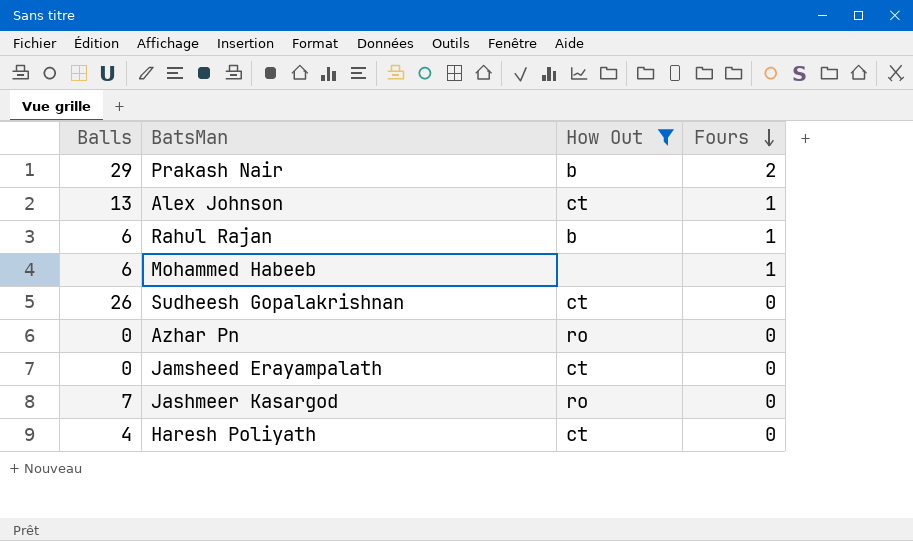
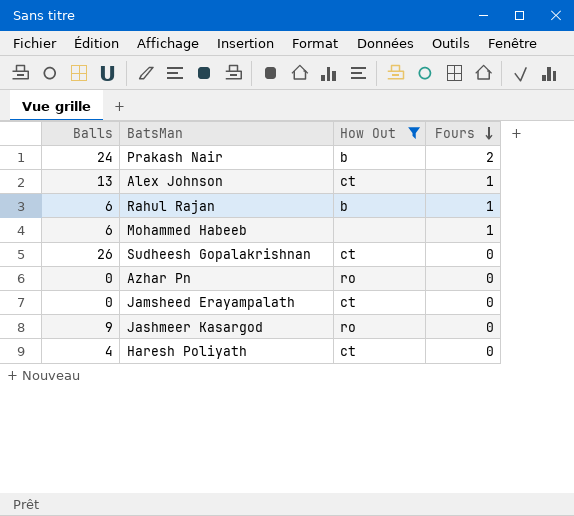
Prakash Nair | Balls: 29 -> 24
Jashmeer Kasargod | Balls: 7 -> 9

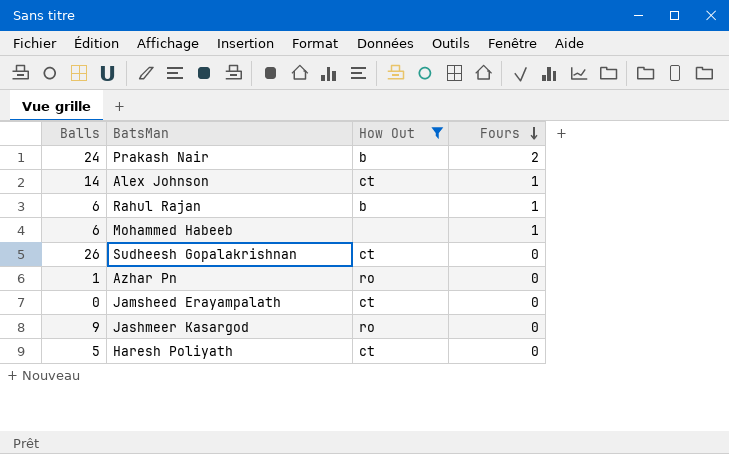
Alex Johnson | Balls: 13 -> 14
Azhar Pn | Balls: 0 -> 1
Haresh Poliyath | Balls: 4 -> 5

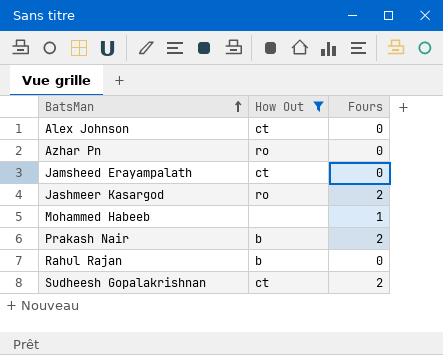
row order: Fours descending -> BatsMan ascending
column Balls | position: 1 -> none
row Haresh Poliyath: 5 | ct | 0 -> none
Alex Johnson | Fours: 1 -> 0
Jashmeer Kasargod | Fours: 0 -> 2
Rahul Rajan | Fours: 1 -> 0
Sudheesh Gopalakrishnan | Fours: 0 -> 2

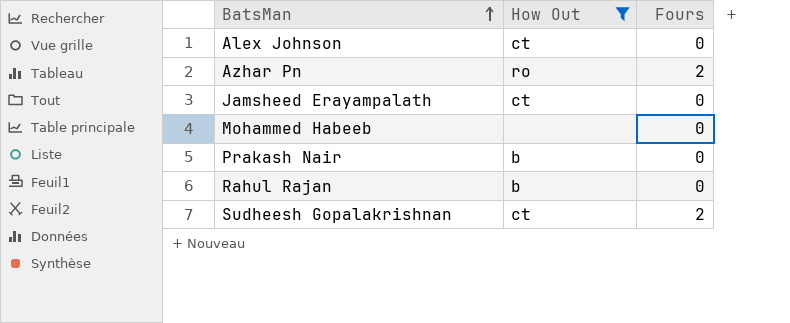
row Jashmeer Kasargod: ro | 2 -> none
Azhar Pn | Fours: 0 -> 2
Mohammed Habeeb | Fours: 1 -> 0
Prakash Nair | Fours: 2 -> 0

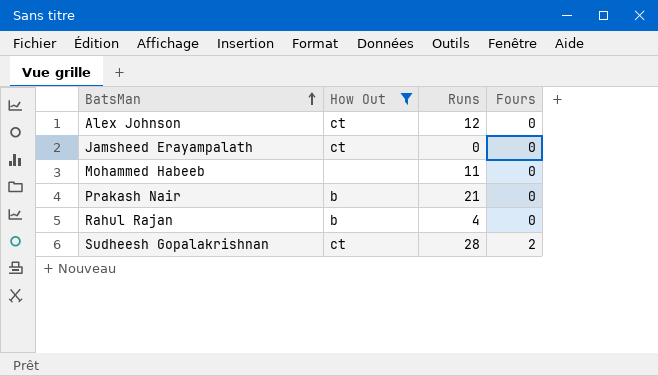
column Runs | position: none -> 3
row Azhar Pn: ro | 2 -> none

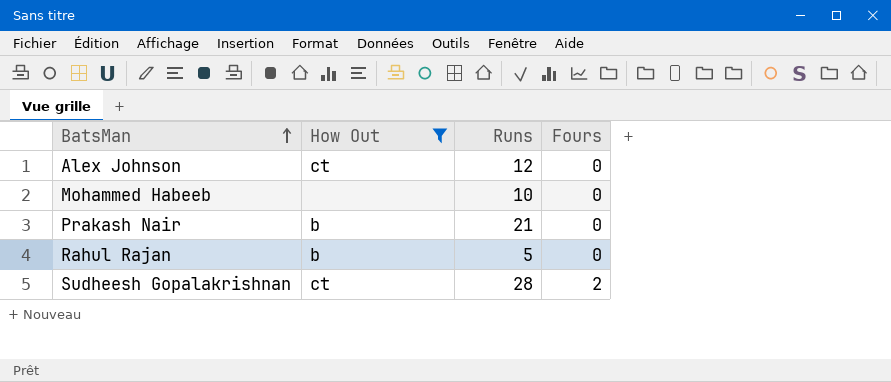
row Jamsheed Erayampalath: ct | 0 | 0 -> none
Mohammed Habeeb | Runs: 11 -> 10
Rahul Rajan | Runs: 4 -> 5

